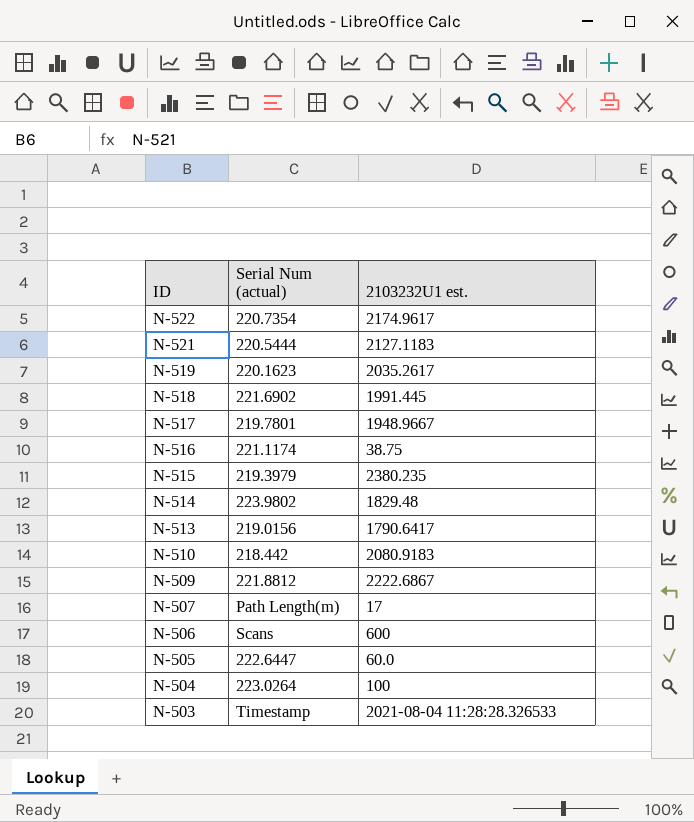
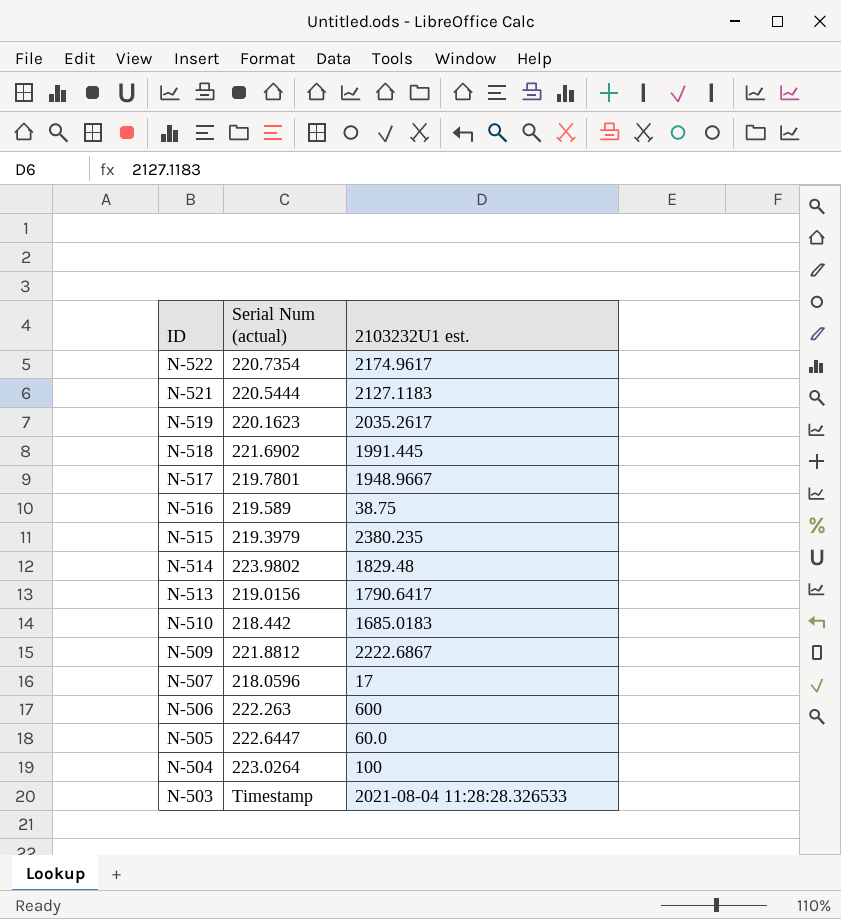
N-516 | Serial Num (actual): 221.1174 -> 219.589
N-510 | 2103232U1 est.: 2080.9183 -> 1685.0183
N-507 | Serial Num (actual): Path Length(m) -> 218.0596
N-506 | Serial Num (actual): Scans -> 222.263

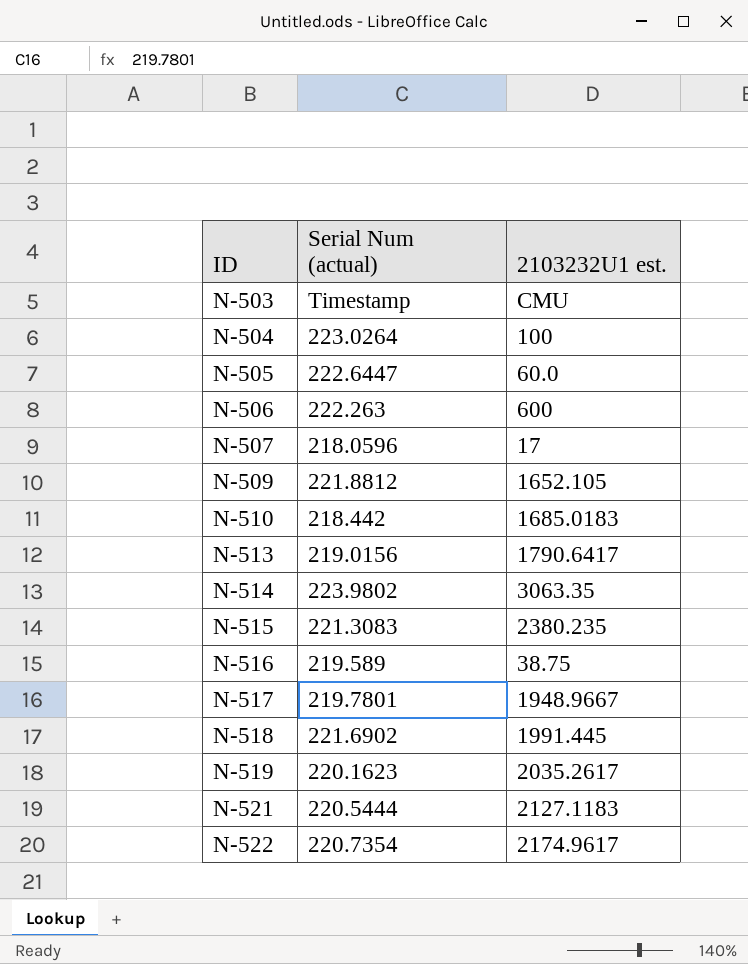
row order: ID descending -> ID ascending
N-503 | 2103232U1 est.: 2021-08-04 11:28:28.326533 -> CMU
N-509 | 2103232U1 est.: 2222.6867 -> 1652.105
N-514 | 2103232U1 est.: 1829.48 -> 3063.35
N-515 | Serial Num (actual): 219.3979 -> 221.3083

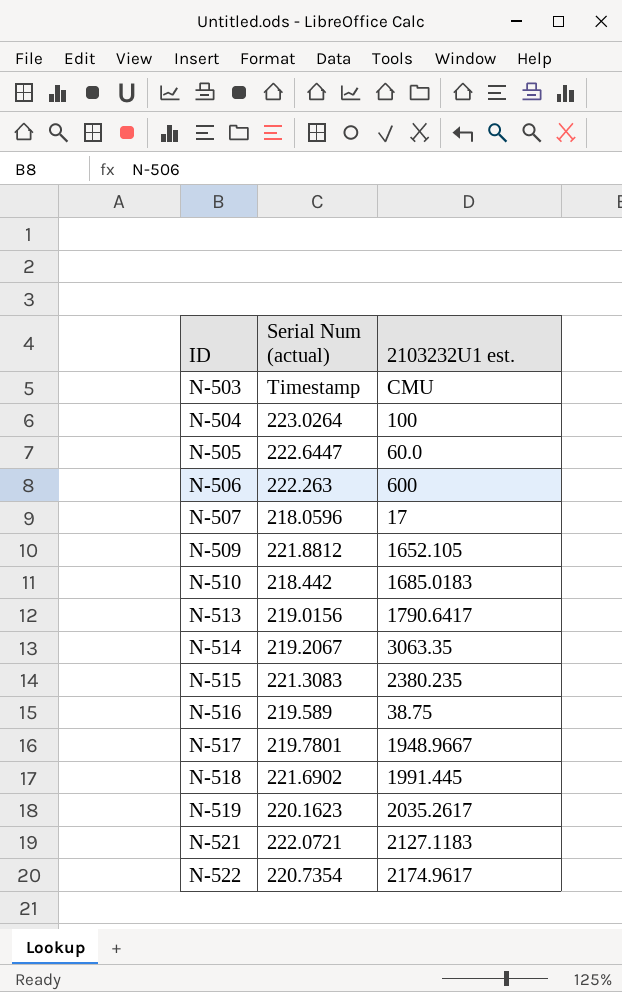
N-514 | Serial Num (actual): 223.9802 -> 219.2067
N-521 | Serial Num (actual): 220.5444 -> 222.0721

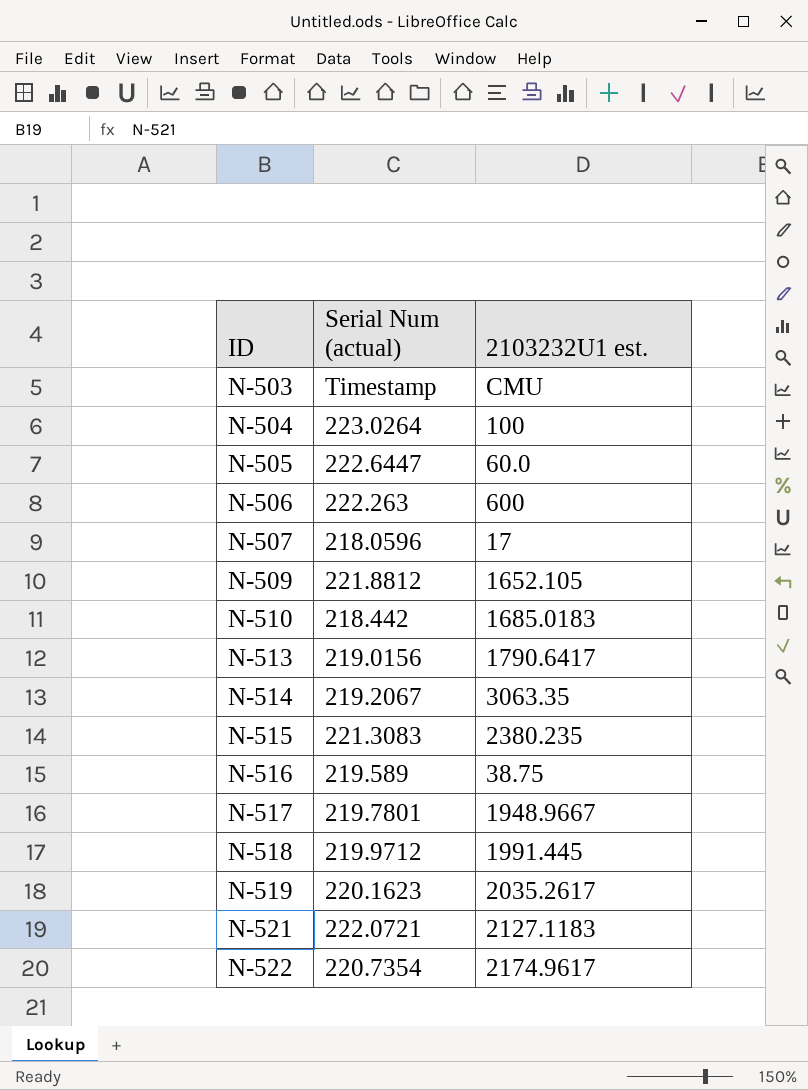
N-518 | Serial Num (actual): 221.6902 -> 219.9712

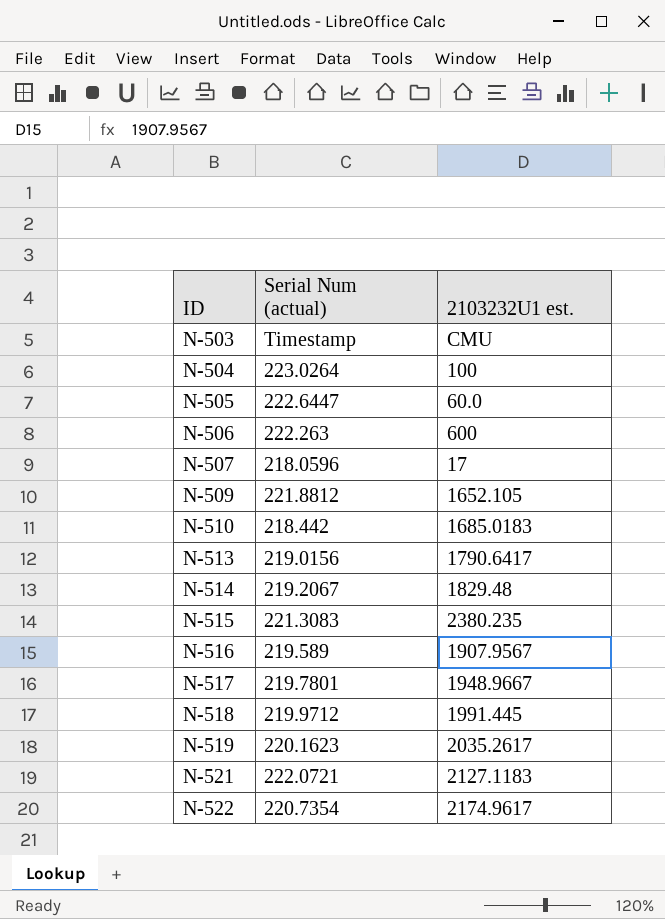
N-514 | 2103232U1 est.: 3063.35 -> 1829.48
N-516 | 2103232U1 est.: 38.75 -> 1907.9567

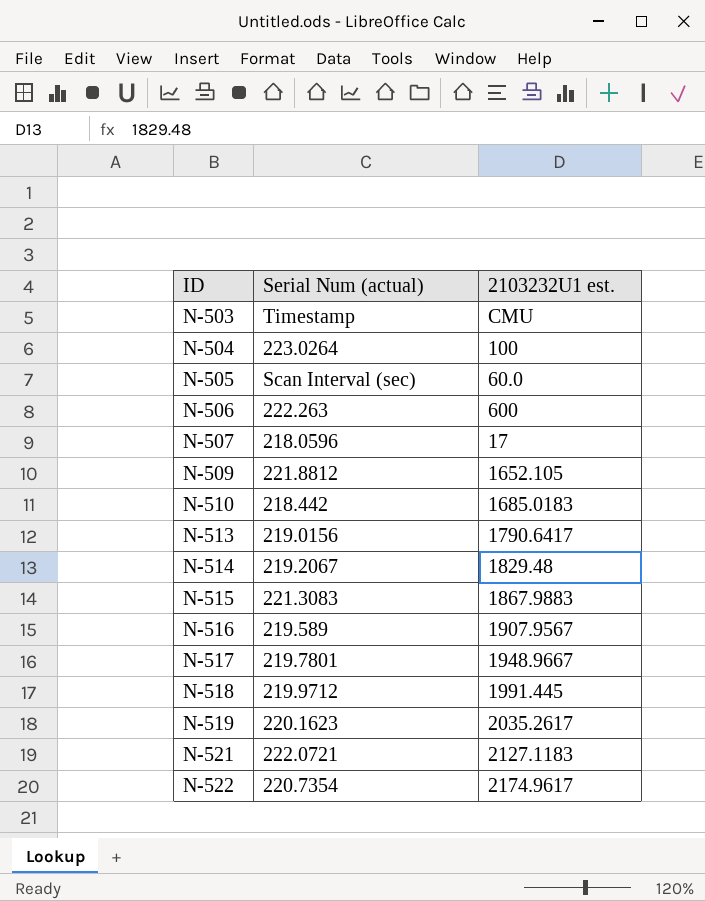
N-505 | Serial Num (actual): 222.6447 -> Scan Interval (sec)
N-515 | 2103232U1 est.: 2380.235 -> 1867.9883

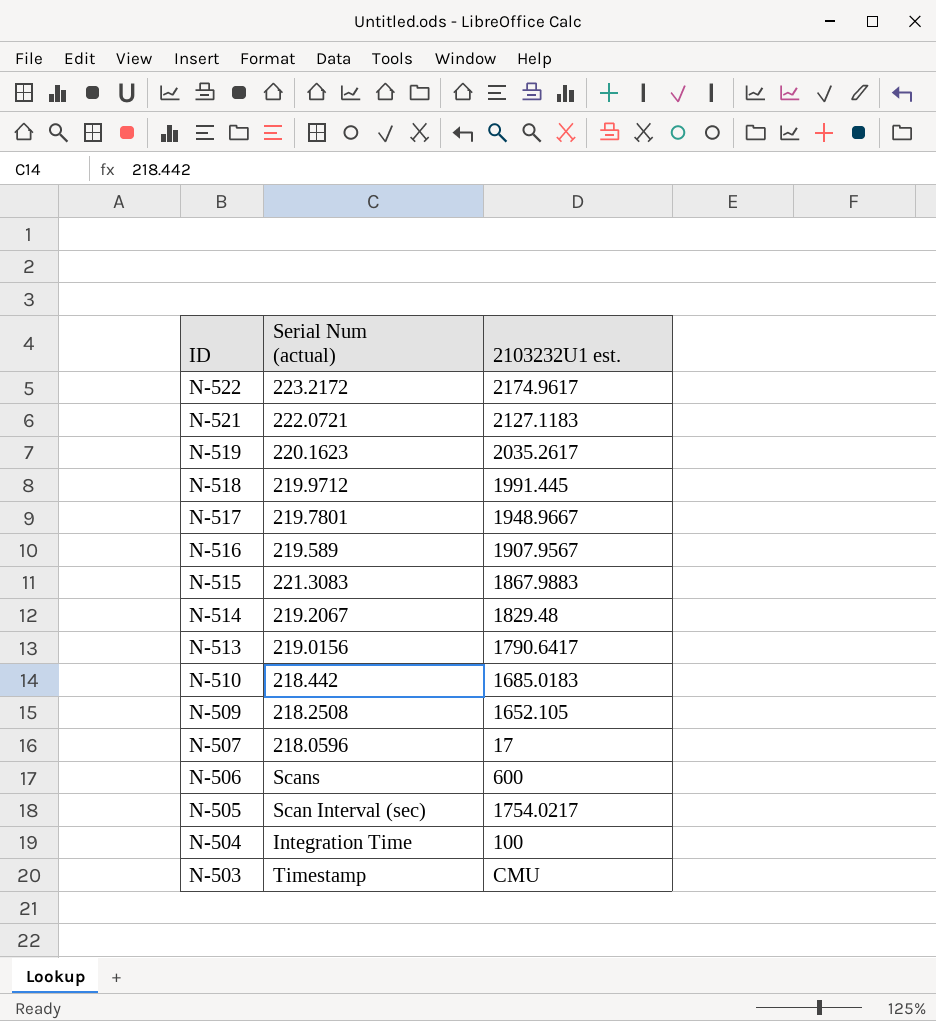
row order: ID ascending -> ID descending
N-522 | Serial Num (actual): 220.7354 -> 223.2172
N-509 | Serial Num (actual): 221.8812 -> 218.2508
N-506 | Serial Num (actual): 222.263 -> Scans
N-505 | 2103232U1 est.: 60.0 -> 1754.0217
N-504 | Serial Num (actual): 223.0264 -> Integration Time

